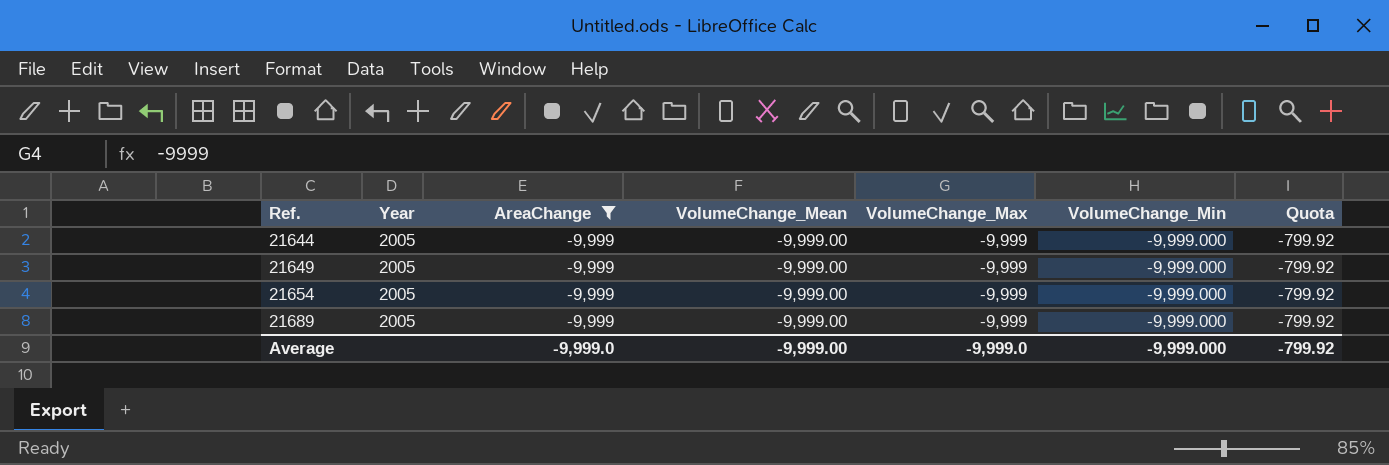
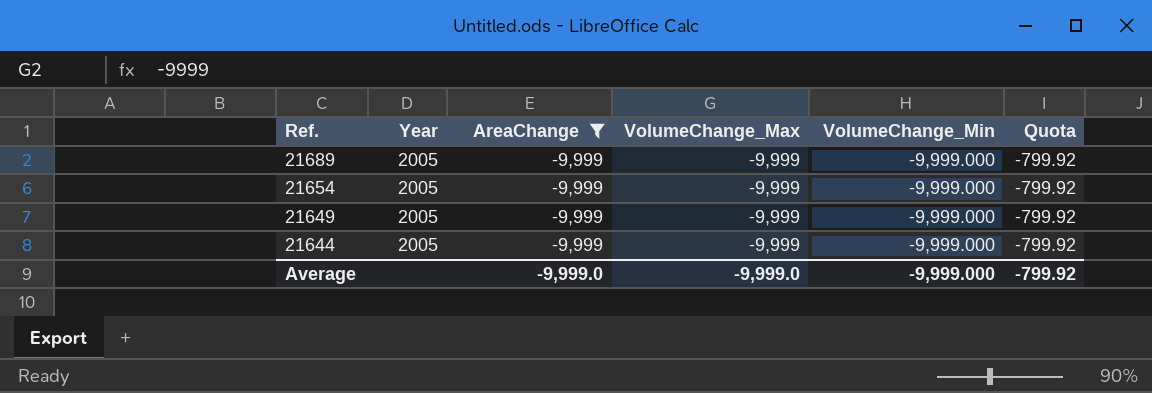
row order: Ref. ascending -> Ref. descending
column VolumeChange_Mean | position: 4 -> none

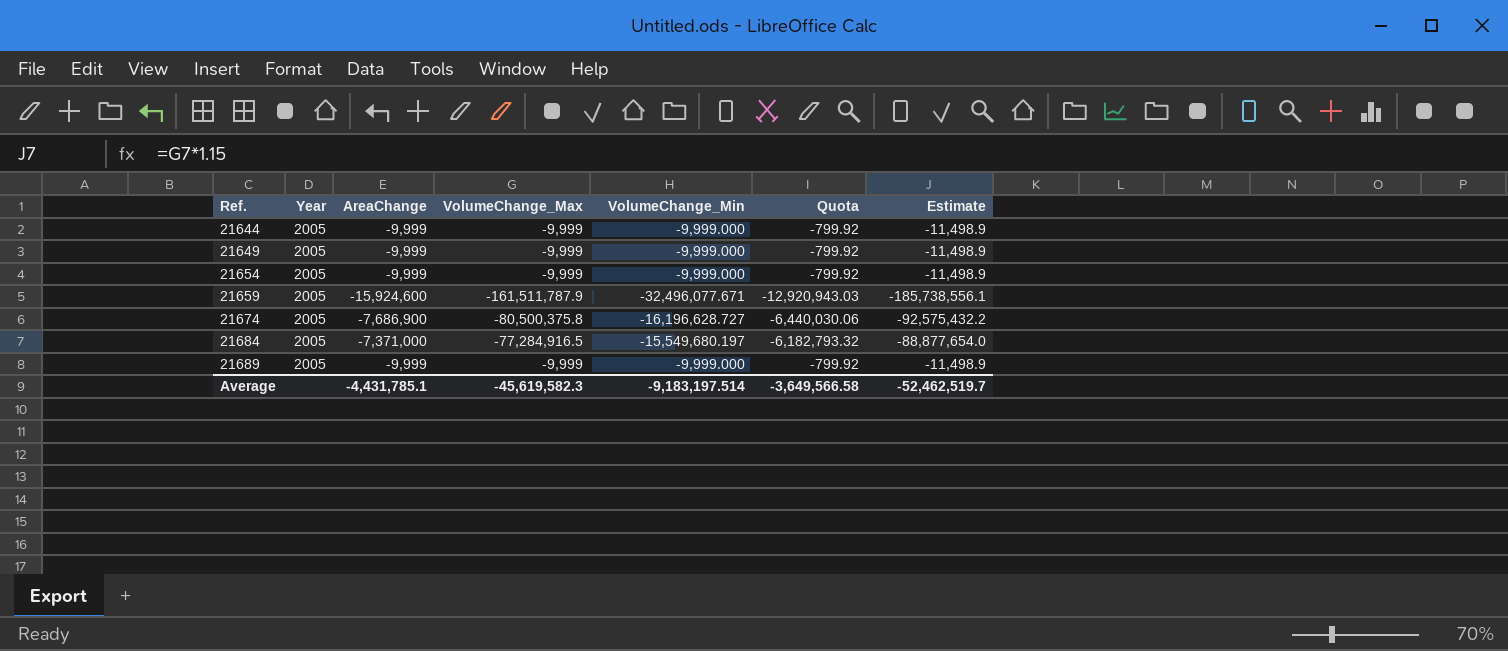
filter: AreaChange = -9,999 -> none
row order: Ref. descending -> Ref. ascending
column Estimate | formula: none -> [VolumeChange_Max] * 1.15
Average | AreaChange: -9,999.0 -> -4,431,785.1
Average | VolumeChange_Max: -9,999.0 -> -45,619,582.3
Average | VolumeChange_Min: -9,999.000 -> -9,183,197.514
Average | Quota: -799.92 -> -3,649,566.58

